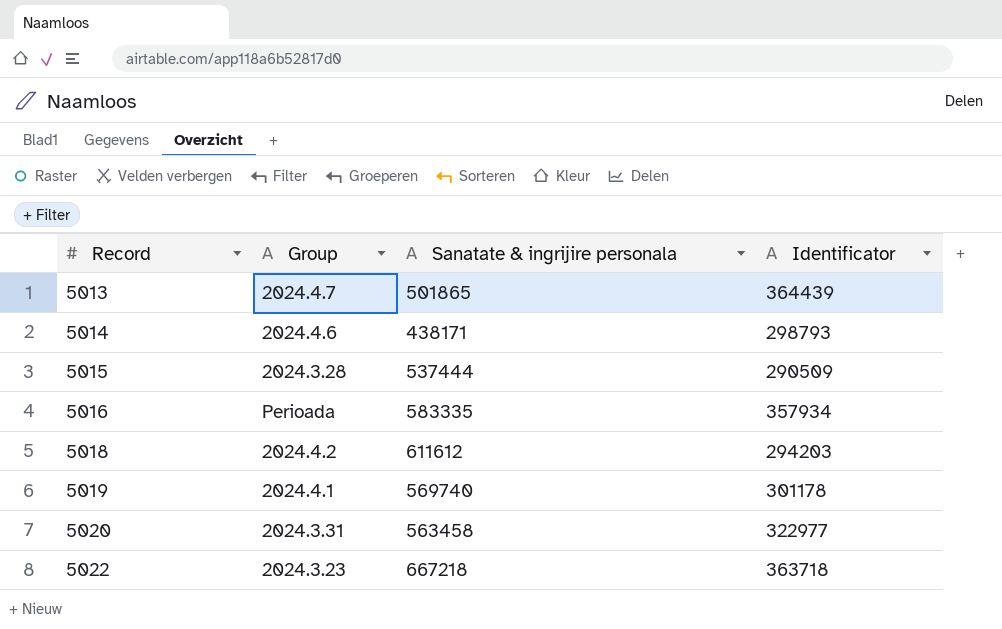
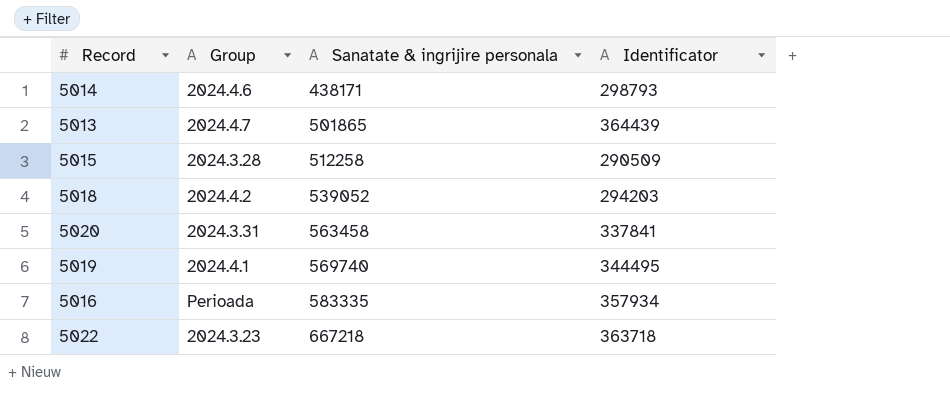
row order: Record ascending -> Sanatate & ingrijire personala ascending
5015 | Sanatate & ingrijire personala: 537444 -> 512258
5018 | Sanatate & ingrijire personala: 611612 -> 539052
5020 | Identificator: 322977 -> 337841
5019 | Identificator: 301178 -> 344495

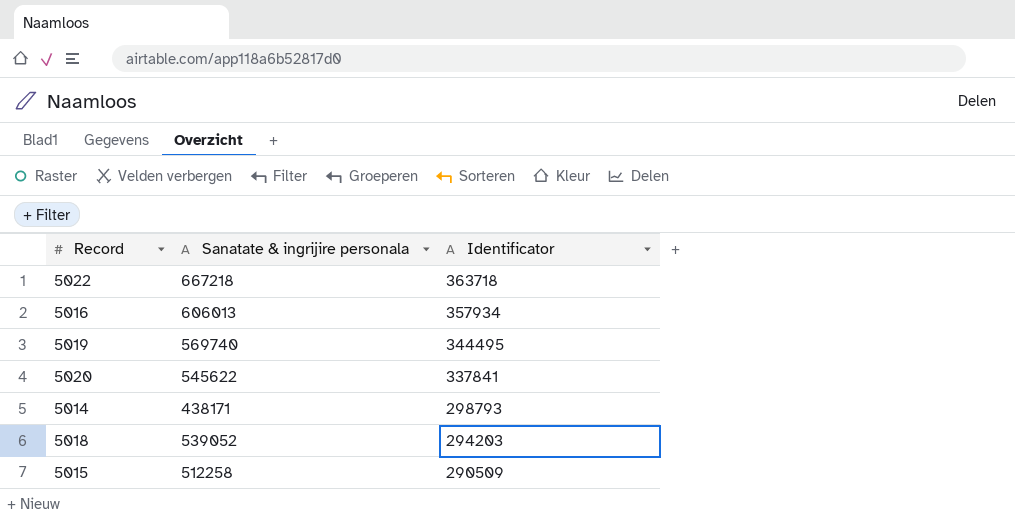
row order: Sanatate & ingrijire personala ascending -> Identificator descending
column Group | position: 2 -> none
row 5013: 2024.4.7 | 501865 | 364439 -> none
5016 | Sanatate & ingrijire personala: 583335 -> 606013
5020 | Sanatate & ingrijire personala: 563458 -> 545622

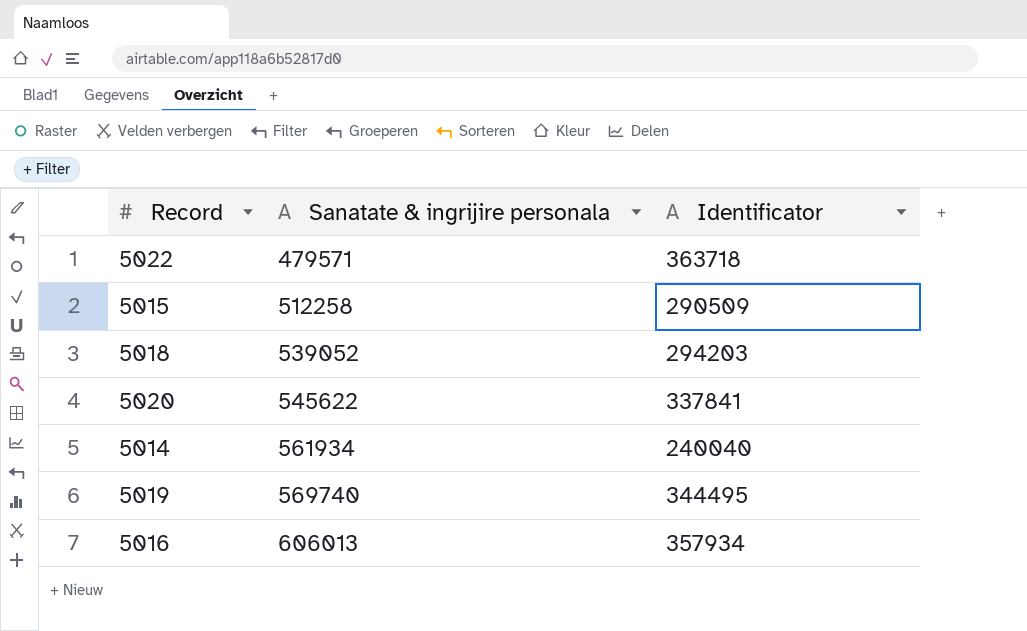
row order: Identificator descending -> Sanatate & ingrijire personala ascending
5022 | Sanatate & ingrijire personala: 667218 -> 479571
5014 | Sanatate & ingrijire personala: 438171 -> 561934
5014 | Identificator: 298793 -> 240040

